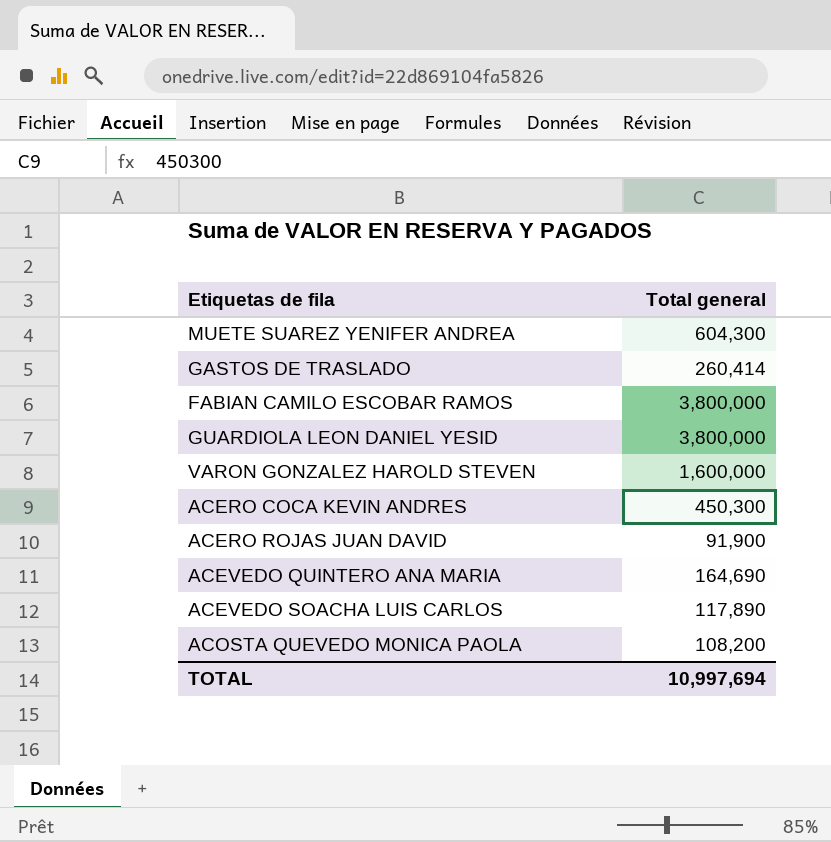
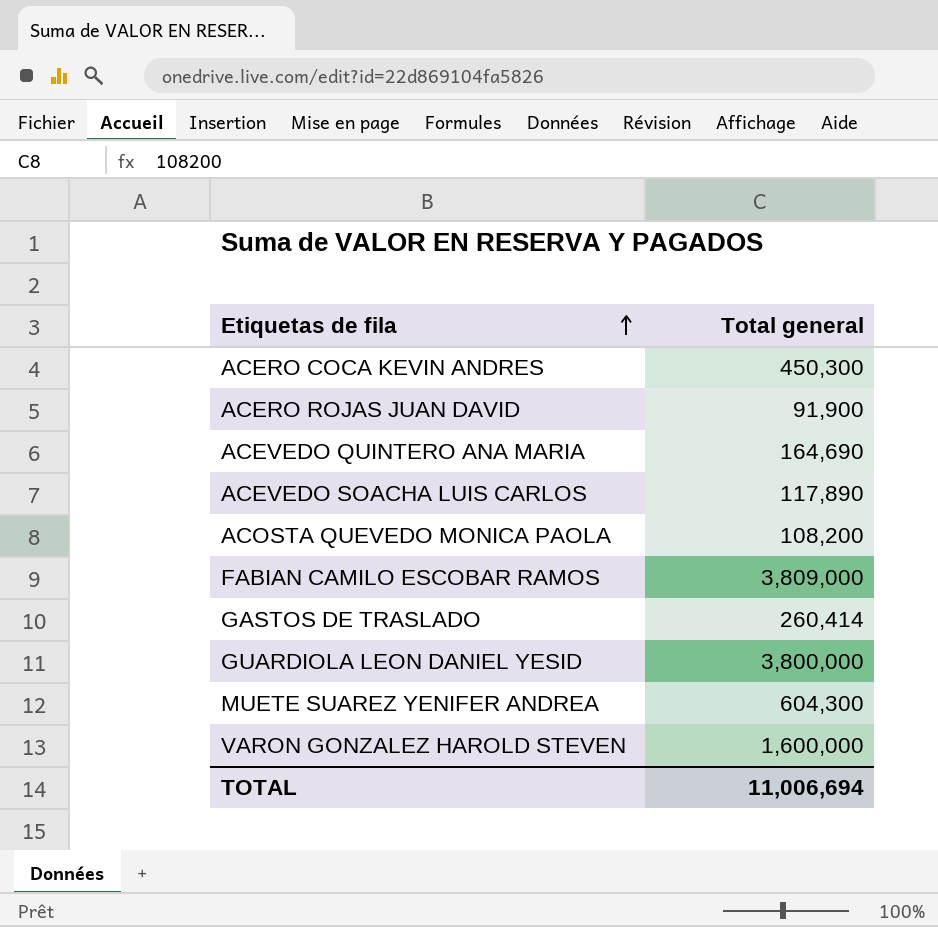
row order: none -> Etiquetas de fila ascending
FABIAN CAMILO ESCOBAR RAMOS | Total general: 3,800,000 -> 3,809,000
TOTAL | Total general: 10,997,694 -> 11,006,694

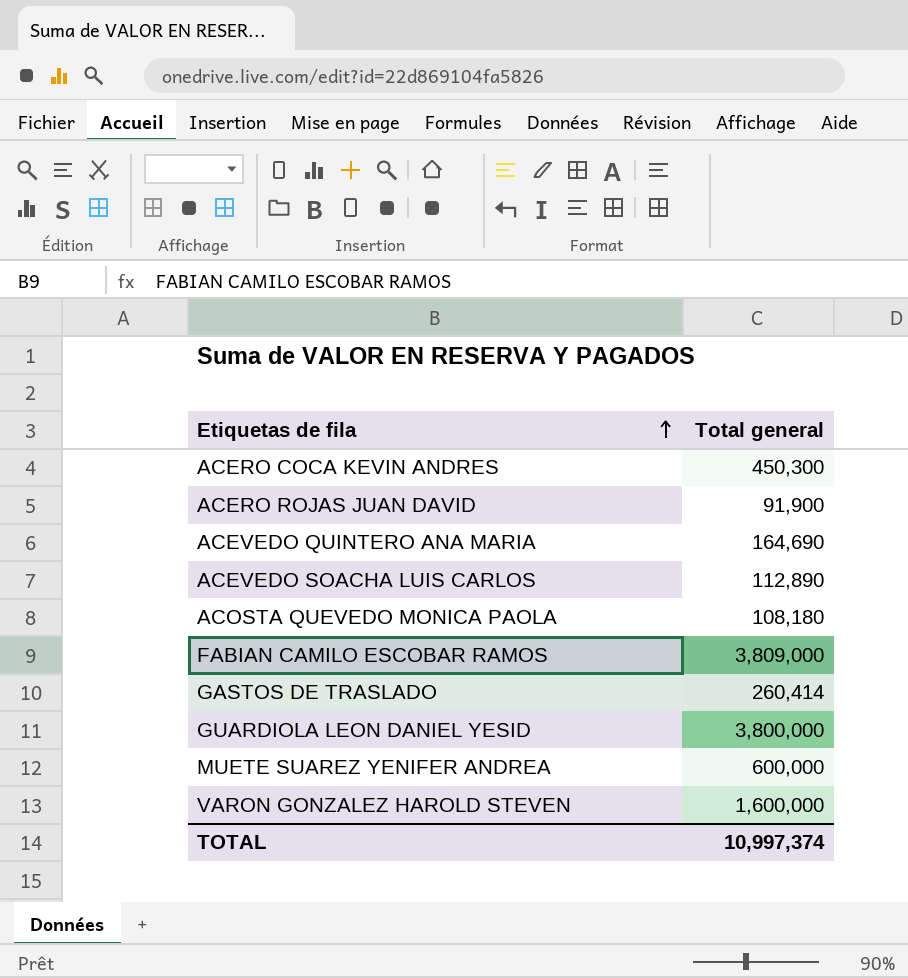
ACEVEDO SOACHA LUIS CARLOS | Total general: 117,890 -> 112,890
ACOSTA QUEVEDO MONICA PAOLA | Total general: 108,200 -> 108,180
MUETE SUAREZ YENIFER ANDREA | Total general: 604,300 -> 600,000
TOTAL | Total general: 11,006,694 -> 10,997,374

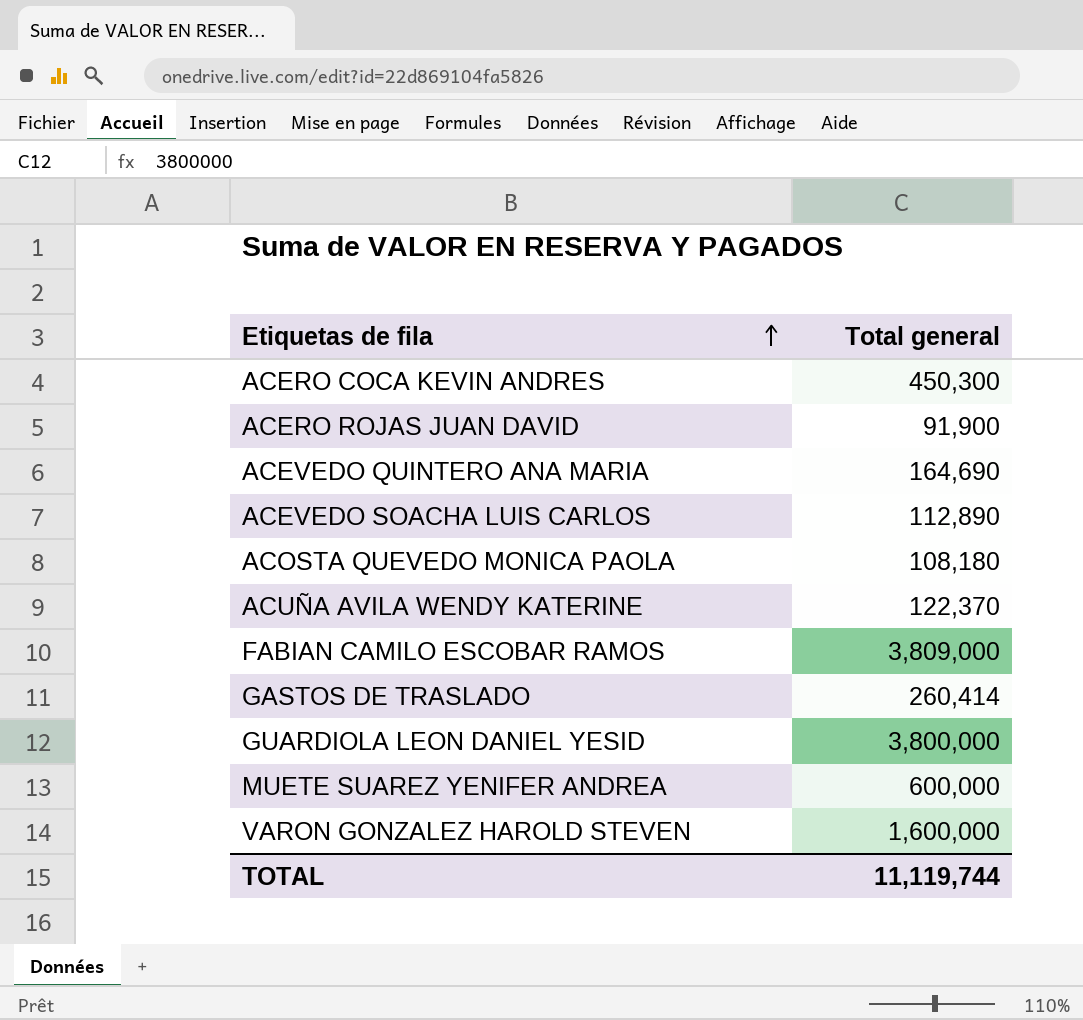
row ACUÑA AVILA WENDY KATERINE: none -> 122,370
TOTAL | Total general: 10,997,374 -> 11,119,744

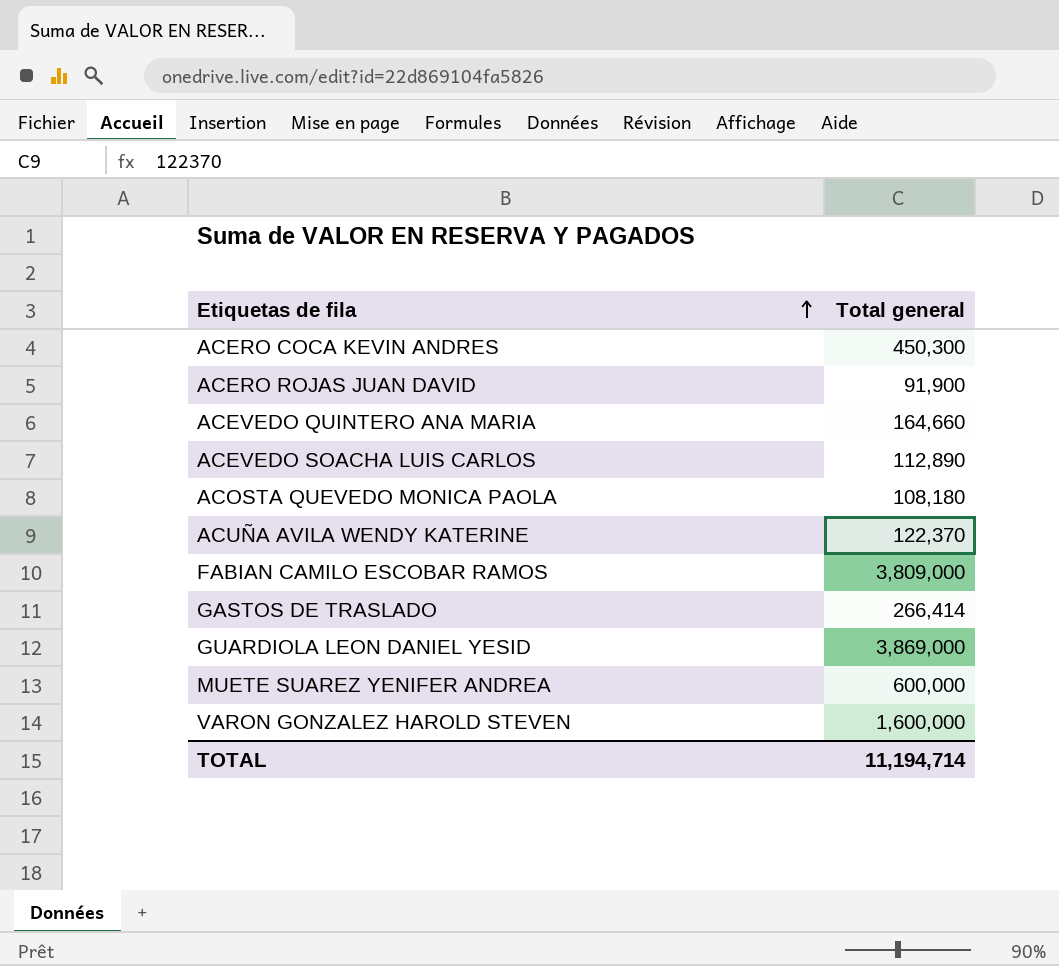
ACEVEDO QUINTERO ANA MARIA | Total general: 164,690 -> 164,660
GASTOS DE TRASLADO | Total general: 260,414 -> 266,414
GUARDIOLA LEON DANIEL YESID | Total general: 3,800,000 -> 3,869,000
TOTAL | Total general: 11,119,744 -> 11,194,714

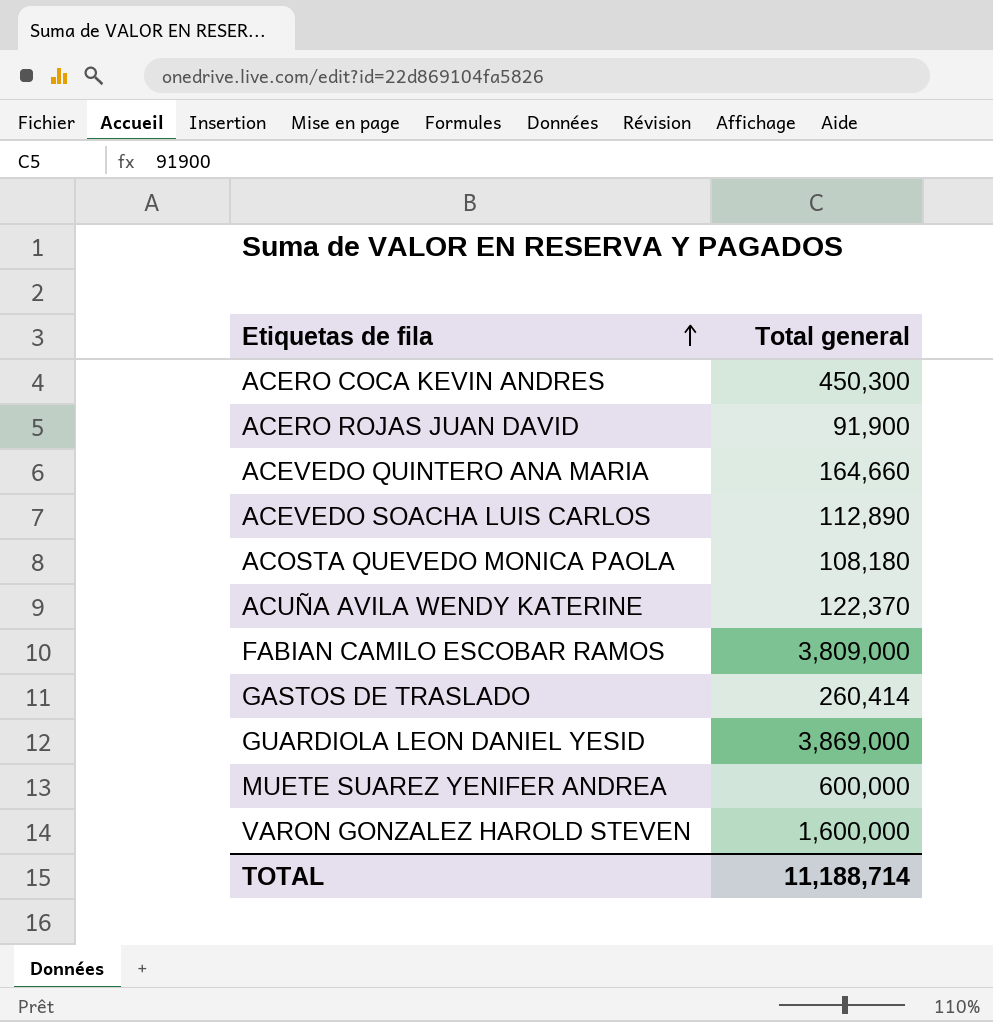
GASTOS DE TRASLADO | Total general: 266,414 -> 260,414
TOTAL | Total general: 11,194,714 -> 11,188,714

